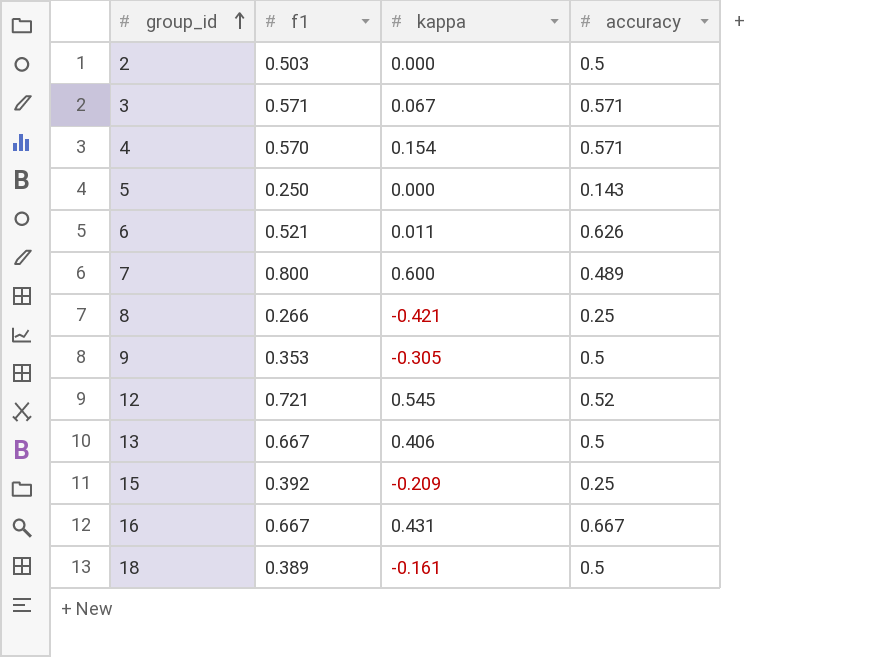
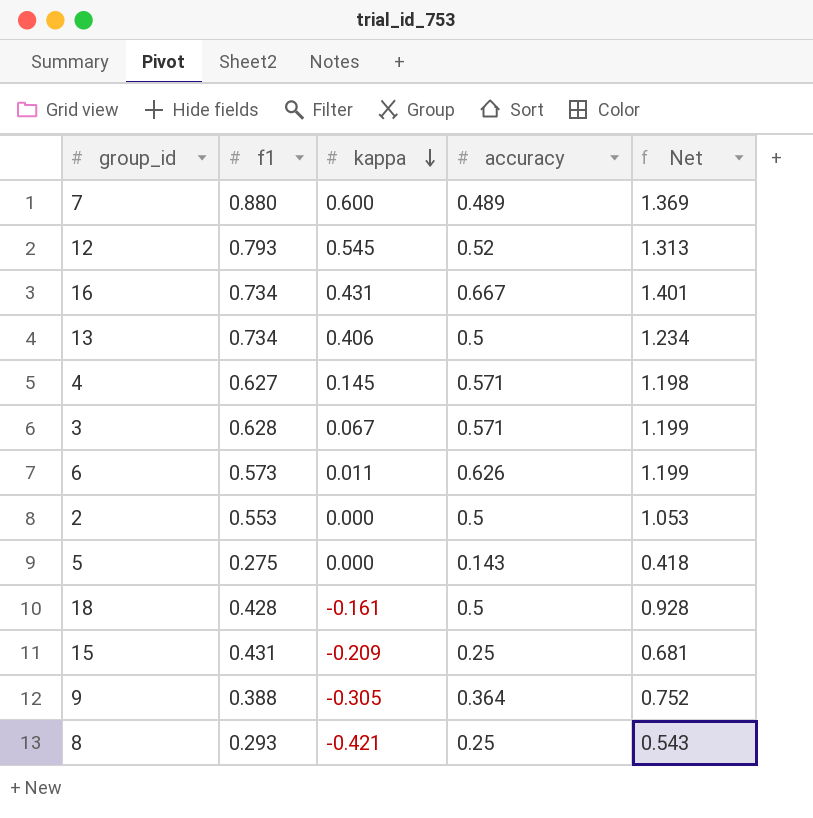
row order: group_id ascending -> kappa descending
column Net | formula: none -> [f1] + [accuracy]
7 | f1: 0.800 -> 0.880
12 | f1: 0.721 -> 0.793
16 | f1: 0.667 -> 0.734
13 | f1: 0.667 -> 0.734
4 | f1: 0.570 -> 0.627
4 | kappa: 0.154 -> 0.145
3 | f1: 0.571 -> 0.628
6 | f1: 0.521 -> 0.573
2 | f1: 0.503 -> 0.553
5 | f1: 0.250 -> 0.275
18 | f1: 0.389 -> 0.428
15 | f1: 0.392 -> 0.431
9 | f1: 0.353 -> 0.388
9 | accuracy: 0.5 -> 0.364
8 | f1: 0.266 -> 0.293

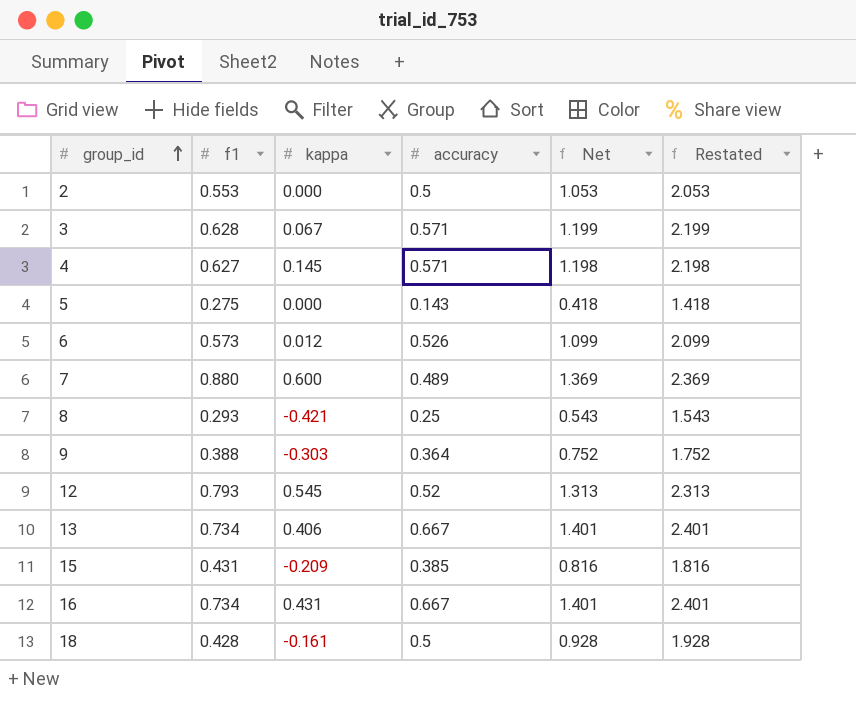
row order: kappa descending -> group_id ascending
column Restated | formula: none -> [Net] + 1
6 | kappa: 0.011 -> 0.012
6 | accuracy: 0.626 -> 0.526
6 | Net: 1.199 -> 1.099
9 | kappa: -0.305 -> -0.303
13 | accuracy: 0.5 -> 0.667
13 | Net: 1.234 -> 1.401
15 | accuracy: 0.25 -> 0.385
15 | Net: 0.681 -> 0.816

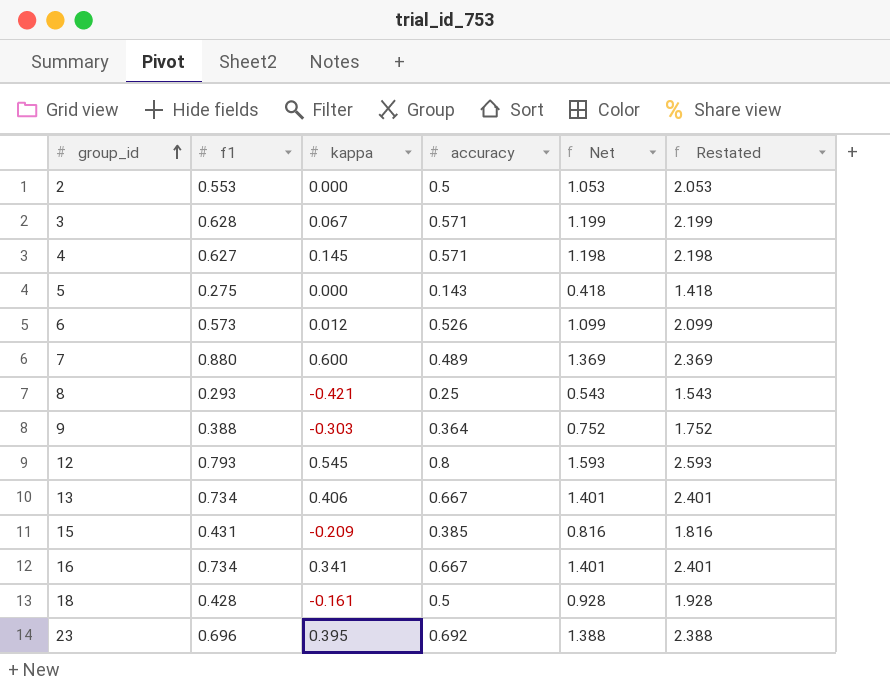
12 | accuracy: 0.52 -> 0.8
12 | Net: 1.313 -> 1.593
12 | Restated: 2.313 -> 2.593
16 | kappa: 0.431 -> 0.341
row 23: none -> 0.696 | 0.395 | 0.692 | 1.388 | 2.388

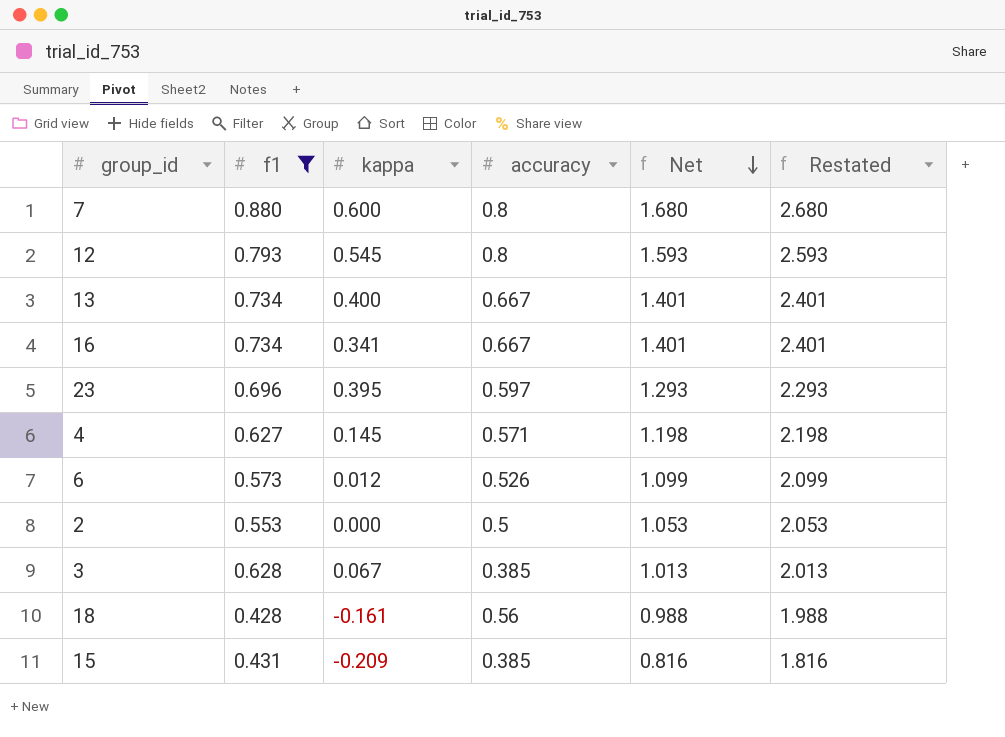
filter: none -> f1 >= 0.428
row order: group_id ascending -> Net descending
7 | accuracy: 0.489 -> 0.8
7 | Net: 1.369 -> 1.680
7 | Restated: 2.369 -> 2.680
13 | kappa: 0.406 -> 0.400
23 | accuracy: 0.692 -> 0.597
23 | Net: 1.388 -> 1.293
23 | Restated: 2.388 -> 2.293
3 | accuracy: 0.571 -> 0.385
3 | Net: 1.199 -> 1.013
3 | Restated: 2.199 -> 2.013
18 | accuracy: 0.5 -> 0.56
18 | Net: 0.928 -> 0.988
18 | Restated: 1.928 -> 1.988

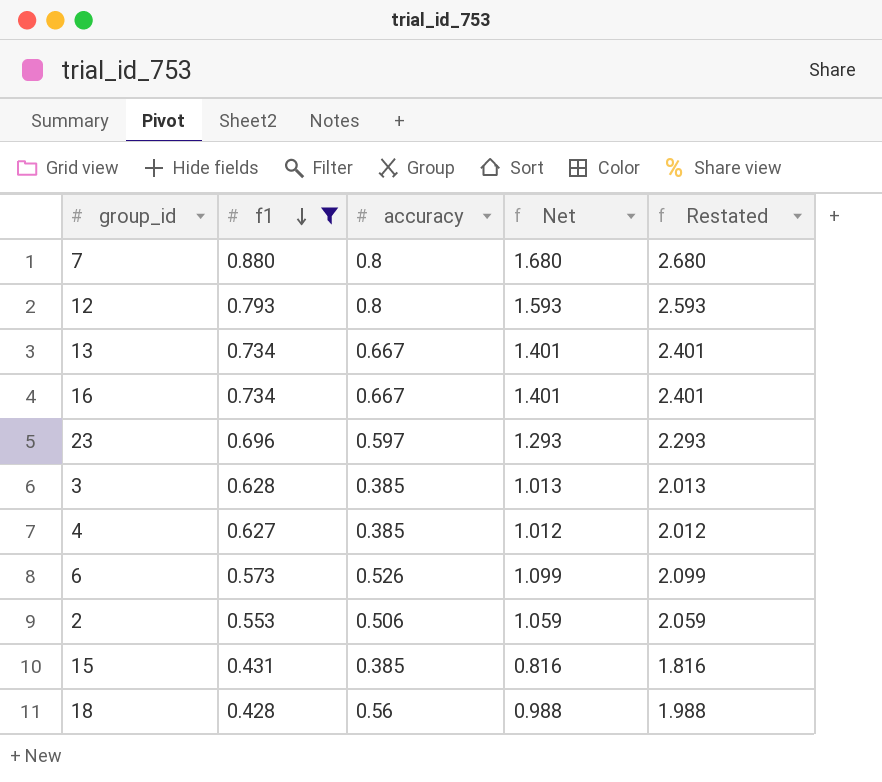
row order: Net descending -> f1 descending
column kappa | position: 3 -> none
4 | accuracy: 0.571 -> 0.385
4 | Net: 1.198 -> 1.012
4 | Restated: 2.198 -> 2.012
2 | accuracy: 0.5 -> 0.506
2 | Net: 1.053 -> 1.059
2 | Restated: 2.053 -> 2.059

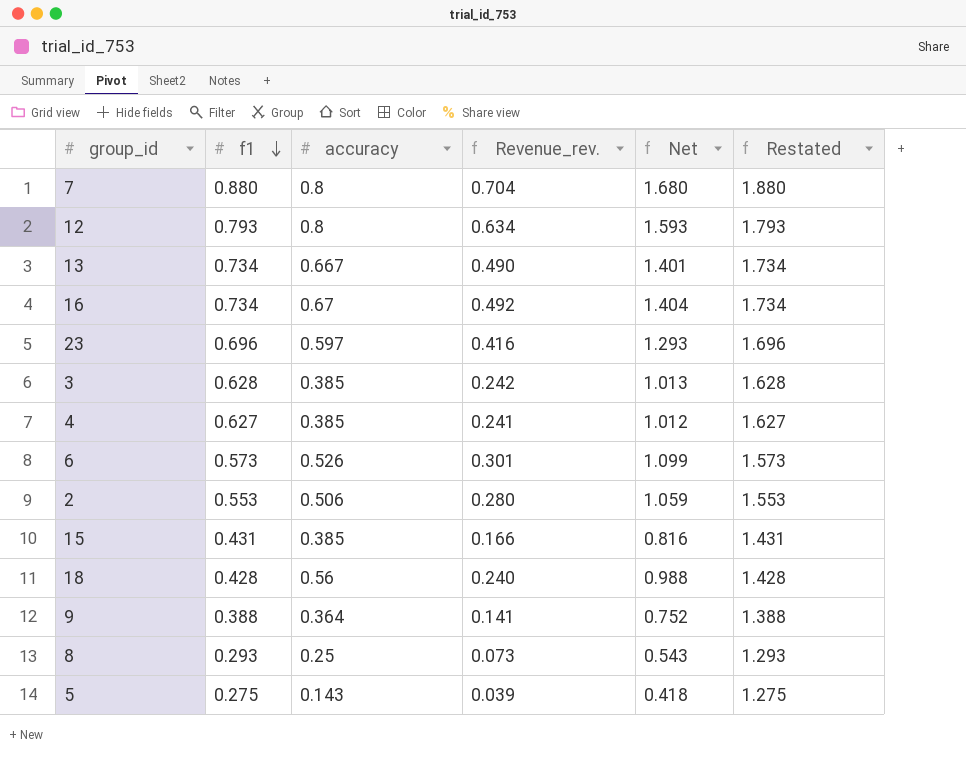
filter: f1 >= 0.428 -> none
column Revenue_rev. | formula: none -> [f1] * [accuracy]
column Restated | formula: [Net] + 1 -> [f1] + 1
16 | accuracy: 0.667 -> 0.67
16 | Net: 1.401 -> 1.404

